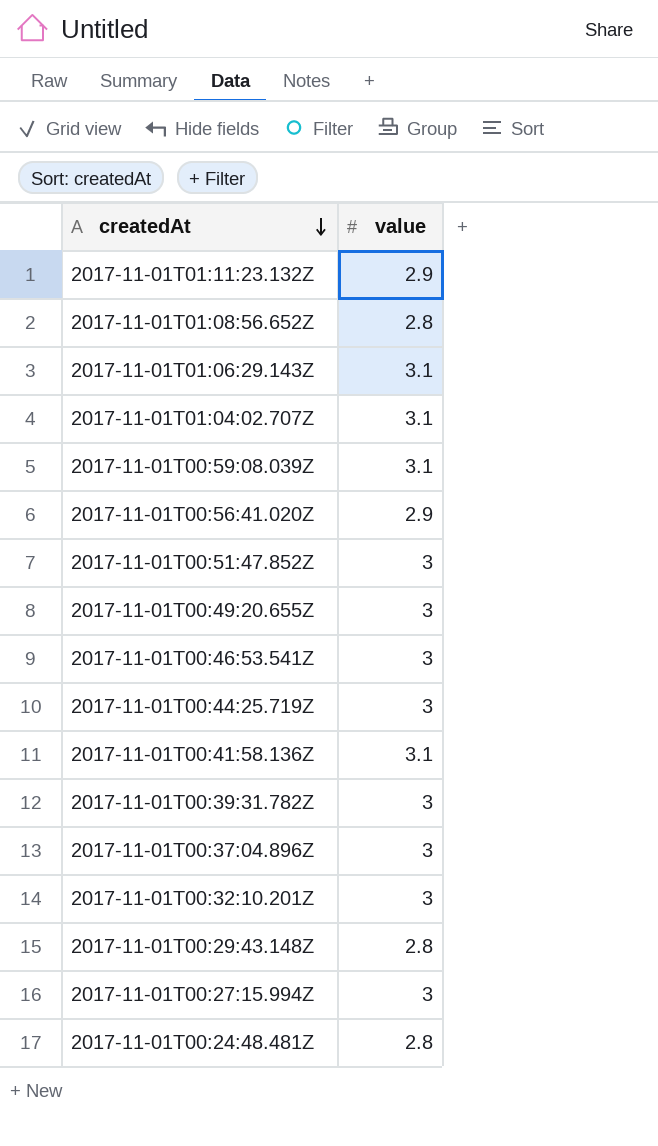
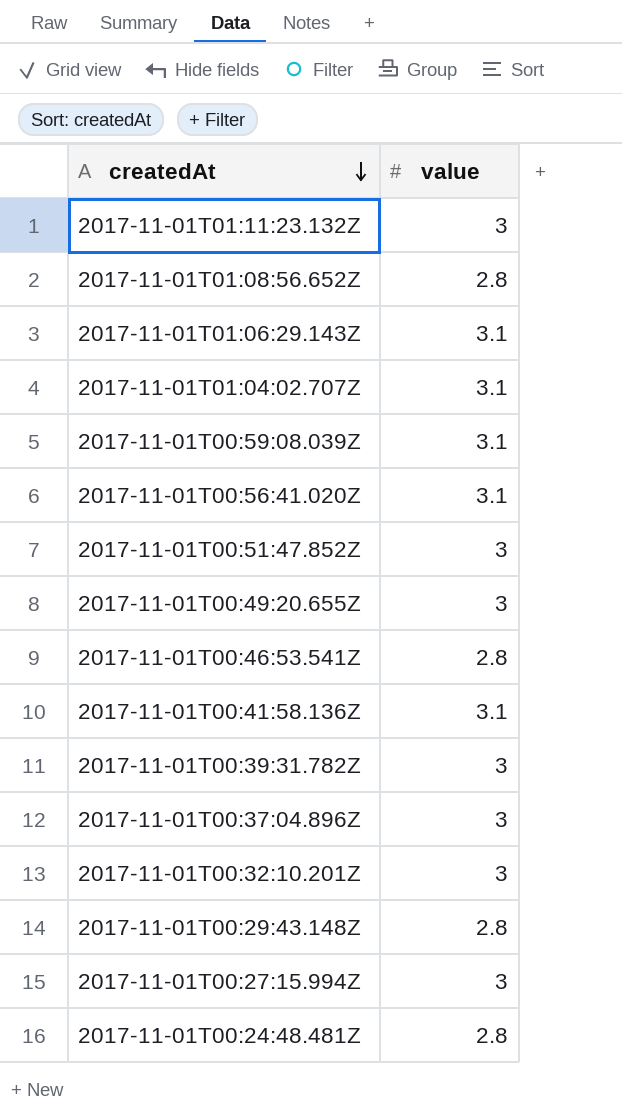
row 2017-11-01T00:44:25.719Z: 3 -> none
2017-11-01T01:11:23.132Z | value: 2.9 -> 3
2017-11-01T00:56:41.020Z | value: 2.9 -> 3.1
2017-11-01T00:46:53.541Z | value: 3 -> 2.8

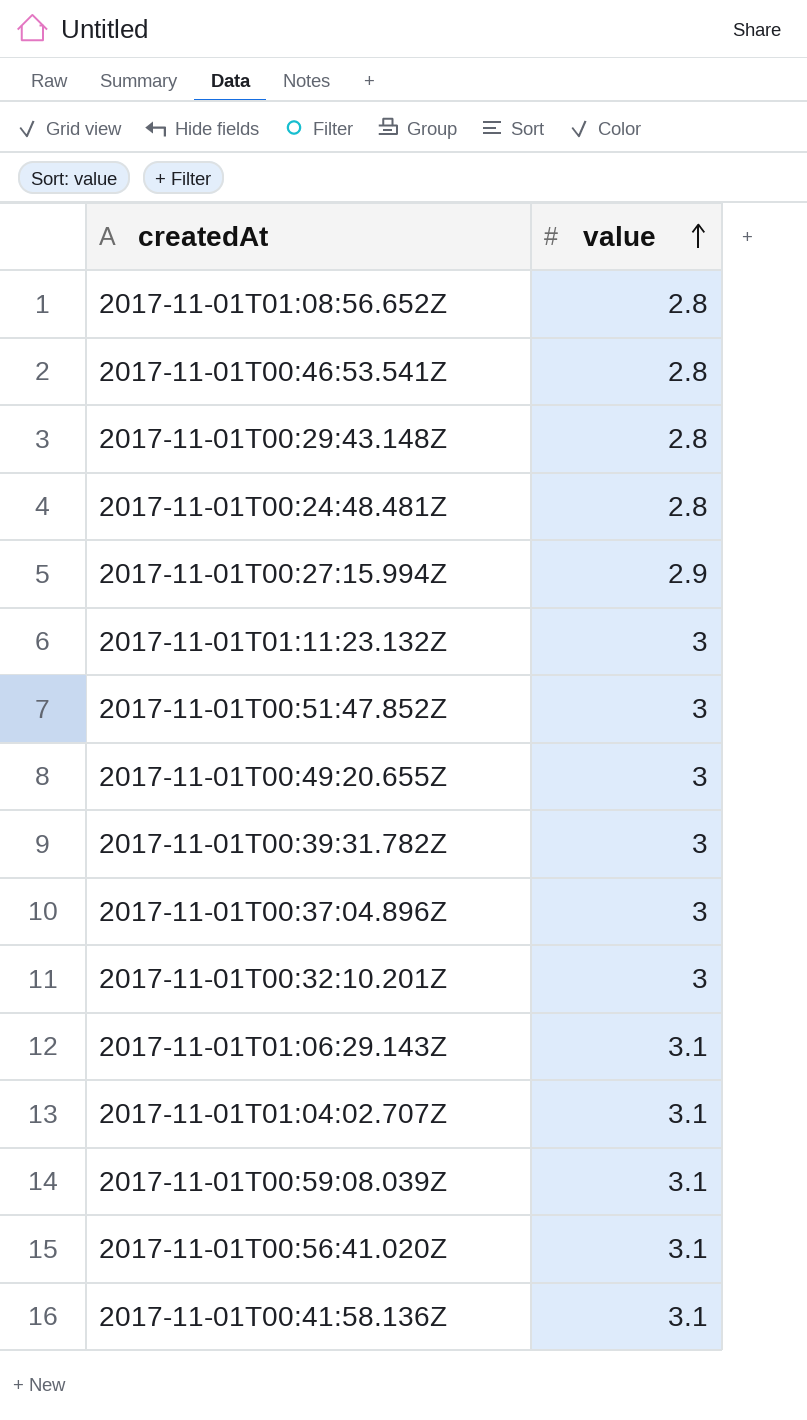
row order: createdAt descending -> value ascending
2017-11-01T00:27:15.994Z | value: 3 -> 2.9

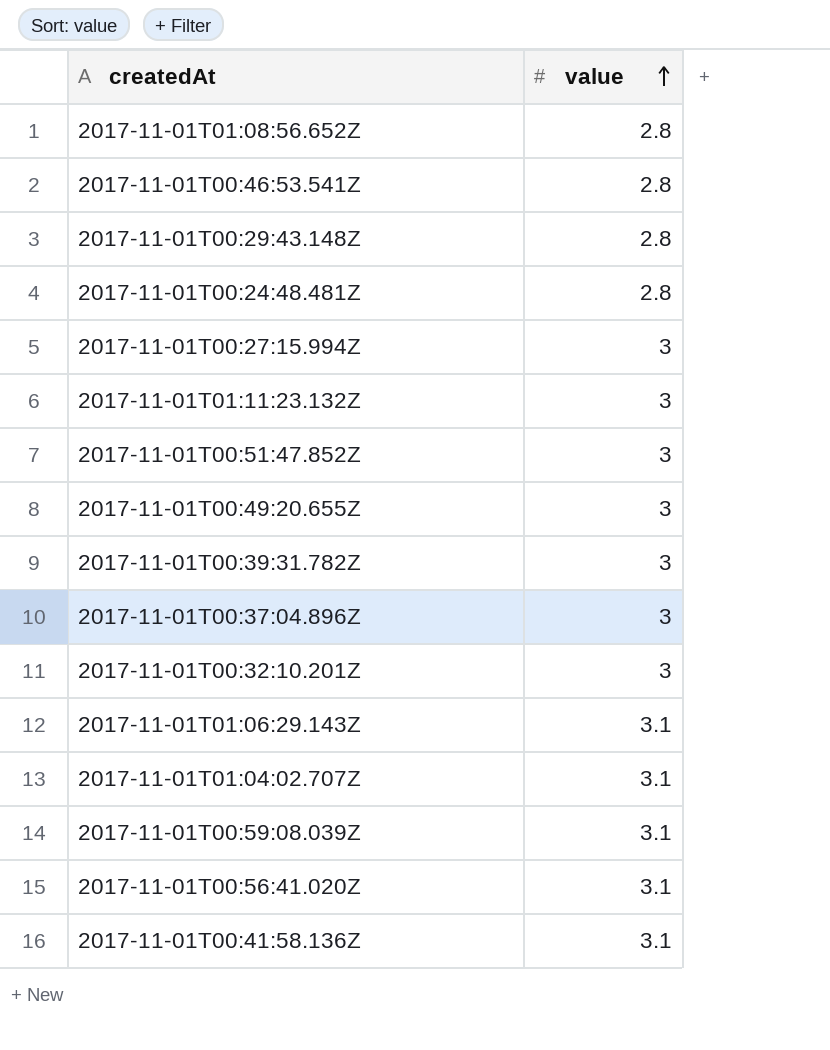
2017-11-01T00:27:15.994Z | value: 2.9 -> 3

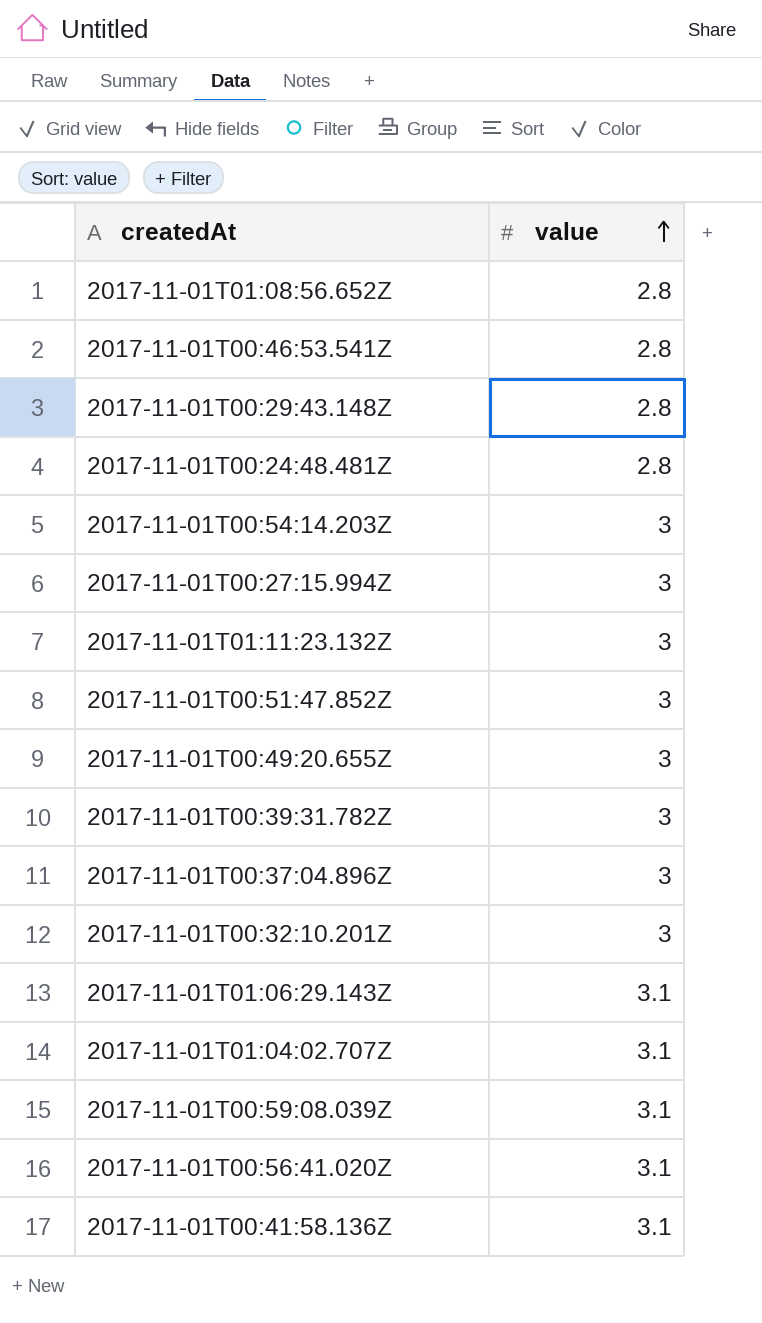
row 2017-11-01T00:54:14.203Z: none -> 3

